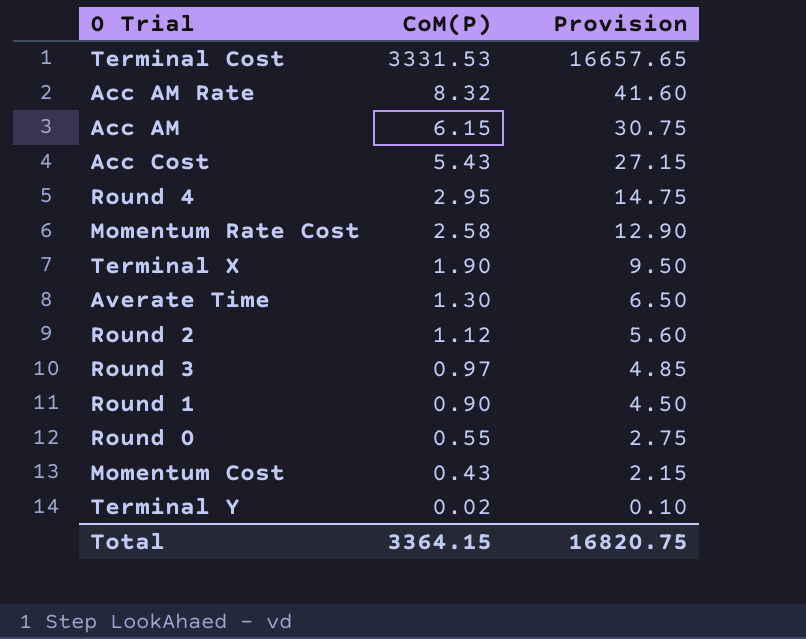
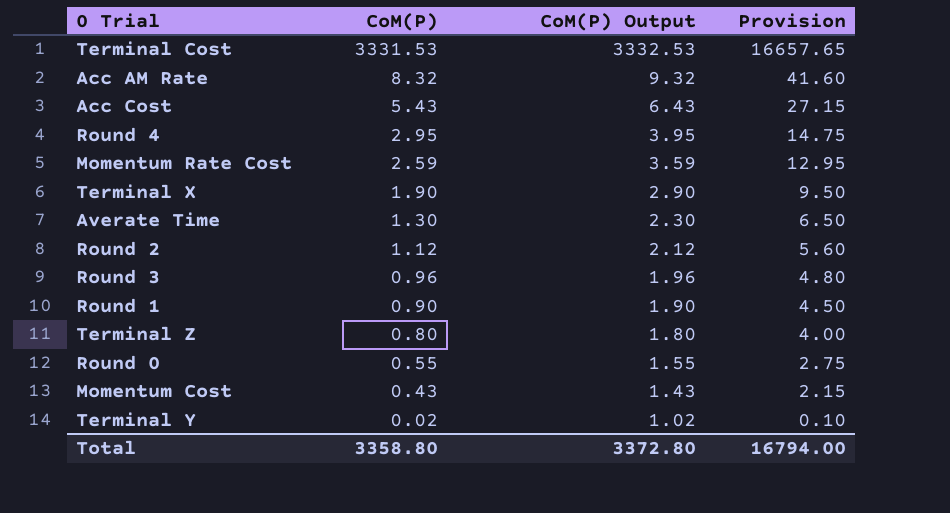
column CoM(P) Output | formula: none -> [CoM(P)] + 1
row Acc AM: 6.15 | 30.75 -> none
Momentum Rate Cost | CoM(P): 2.58 -> 2.59
Momentum Rate Cost | Provision: 12.90 -> 12.95
Round 3 | CoM(P): 0.97 -> 0.96
Round 3 | Provision: 4.85 -> 4.80
row Terminal Z: none -> 0.80 | 1.80 | 4.00
Total | CoM(P): 3364.15 -> 3358.80
Total | Provision: 16820.75 -> 16794.00

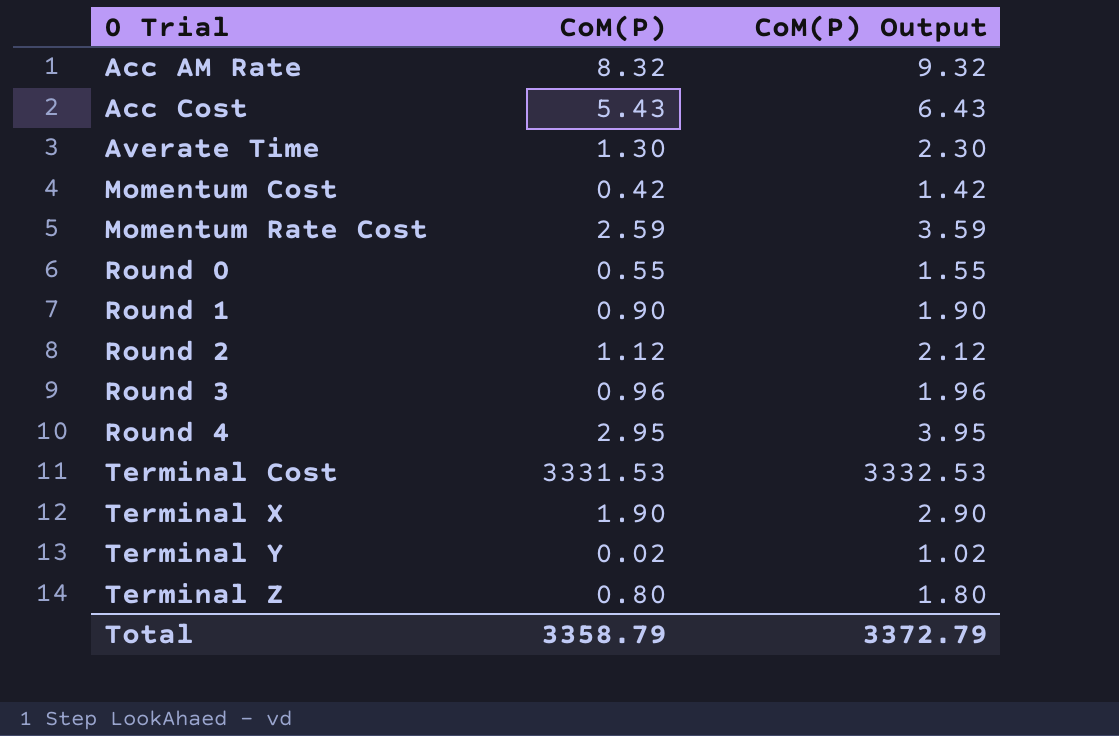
row order: CoM(P) descending -> 0 Trial ascending
column Provision | formula: [CoM(P)] * 5 -> none
Momentum Cost | CoM(P): 0.43 -> 0.42
Momentum Cost | CoM(P) Output: 1.43 -> 1.42
Total | CoM(P): 3358.80 -> 3358.79
Total | CoM(P) Output: 3372.80 -> 3372.79

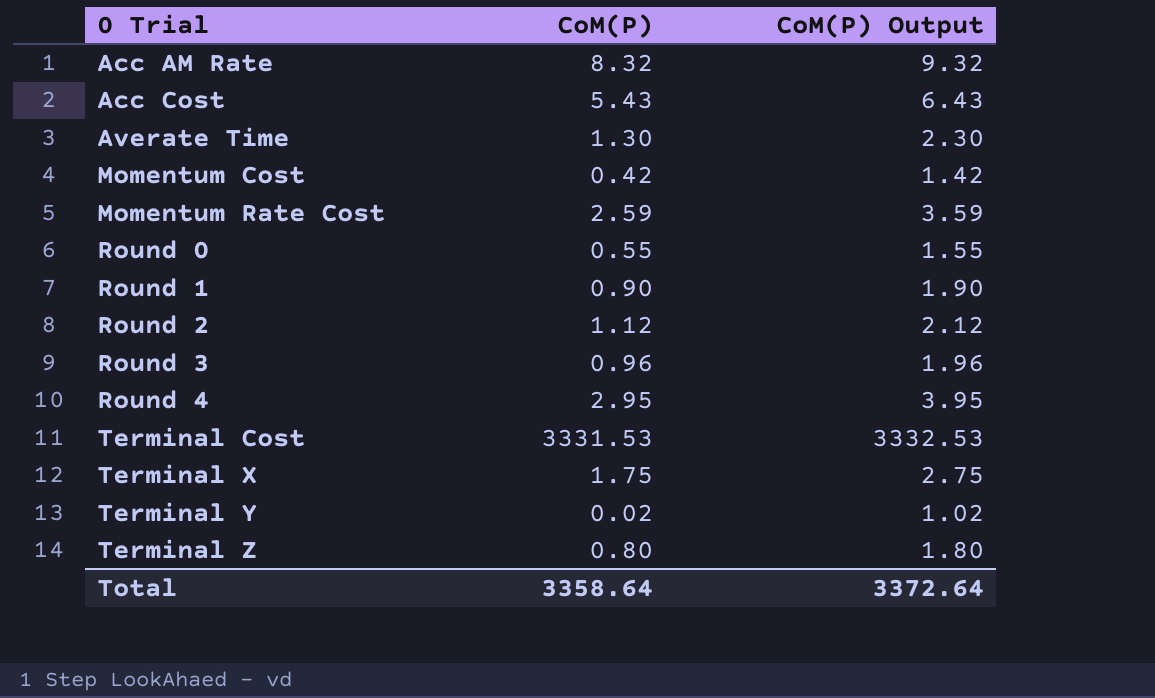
Terminal X | CoM(P): 1.90 -> 1.75
Terminal X | CoM(P) Output: 2.90 -> 2.75
Total | CoM(P): 3358.79 -> 3358.64
Total | CoM(P) Output: 3372.79 -> 3372.64

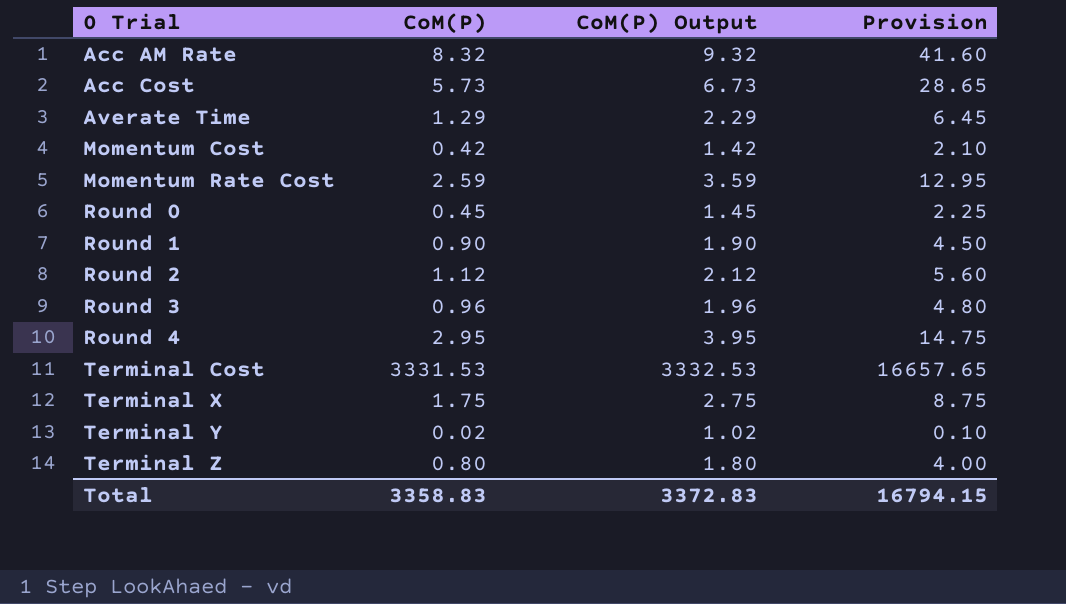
column Provision | formula: none -> [CoM(P)] * 5
Acc Cost | CoM(P): 5.43 -> 5.73
Acc Cost | CoM(P) Output: 6.43 -> 6.73
Averate Time | CoM(P): 1.30 -> 1.29
Averate Time | CoM(P) Output: 2.30 -> 2.29
Round 0 | CoM(P): 0.55 -> 0.45
Round 0 | CoM(P) Output: 1.55 -> 1.45
Total | CoM(P): 3358.64 -> 3358.83
Total | CoM(P) Output: 3372.64 -> 3372.83

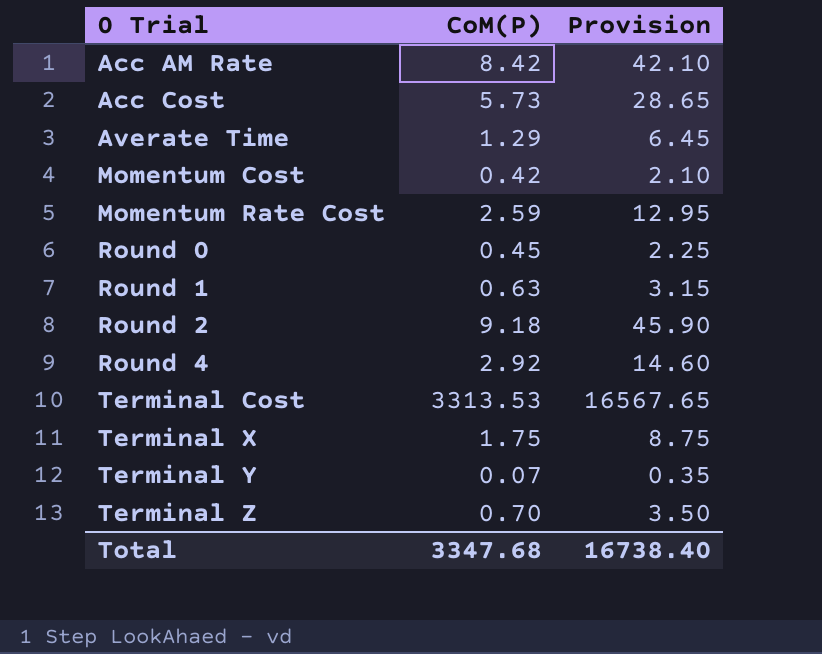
column CoM(P) Output | formula: [CoM(P)] + 1 -> none
row Round 3: 0.96 | 1.96 | 4.80 -> none
Acc AM Rate | CoM(P): 8.32 -> 8.42
Acc AM Rate | Provision: 41.60 -> 42.10
Round 1 | CoM(P): 0.90 -> 0.63
Round 1 | Provision: 4.50 -> 3.15
Round 2 | CoM(P): 1.12 -> 9.18
Round 2 | Provision: 5.60 -> 45.90
Round 4 | CoM(P): 2.95 -> 2.92
Round 4 | Provision: 14.75 -> 14.60
Terminal Cost | CoM(P): 3331.53 -> 3313.53
Terminal Cost | Provision: 16657.65 -> 16567.65
Terminal Y | CoM(P): 0.02 -> 0.07
Terminal Y | Provision: 0.10 -> 0.35
Terminal Z | CoM(P): 0.80 -> 0.70
Terminal Z | Provision: 4.00 -> 3.50
Total | CoM(P): 3358.83 -> 3347.68
Total | Provision: 16794.15 -> 16738.40

